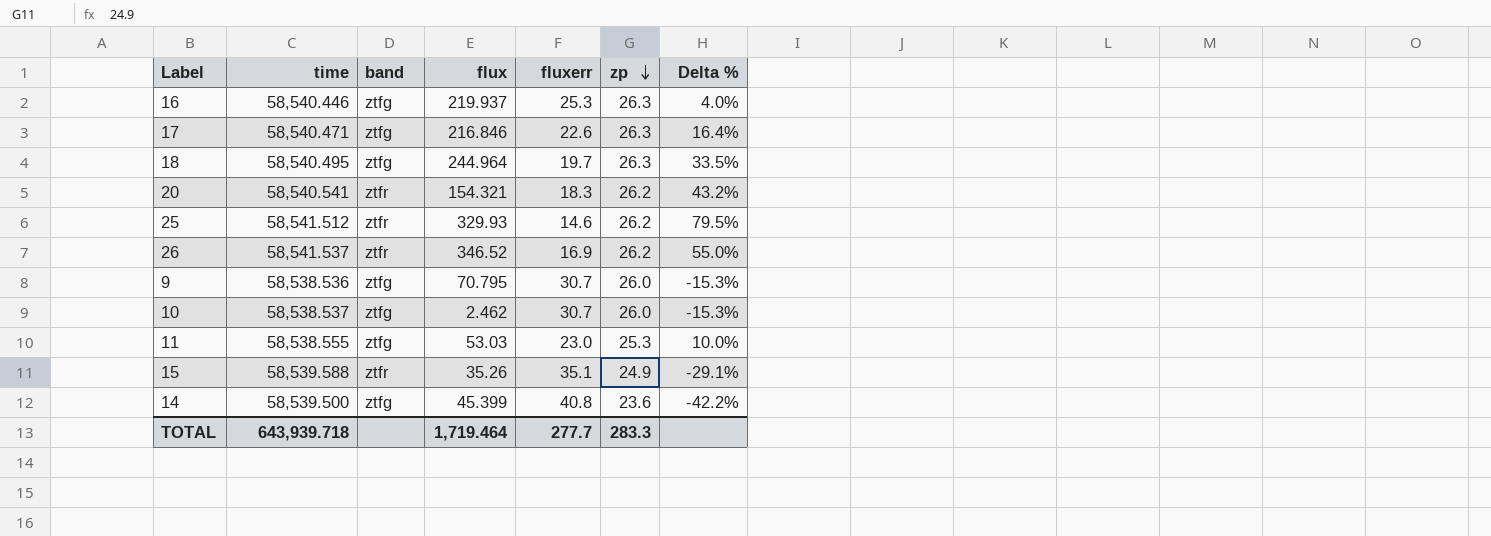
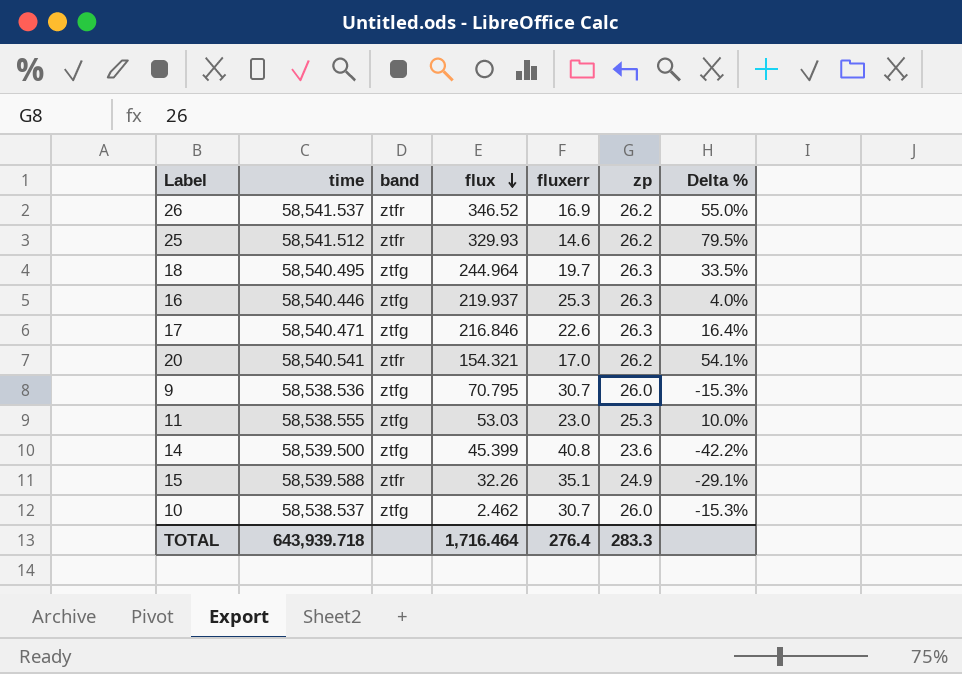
row order: zp descending -> flux descending
20 | fluxerr: 18.3 -> 17.0
20 | Delta %: 43.2% -> 54.1%
15 | flux: 35.26 -> 32.26
TOTAL | flux: 1,719.464 -> 1,716.464
TOTAL | fluxerr: 277.7 -> 276.4

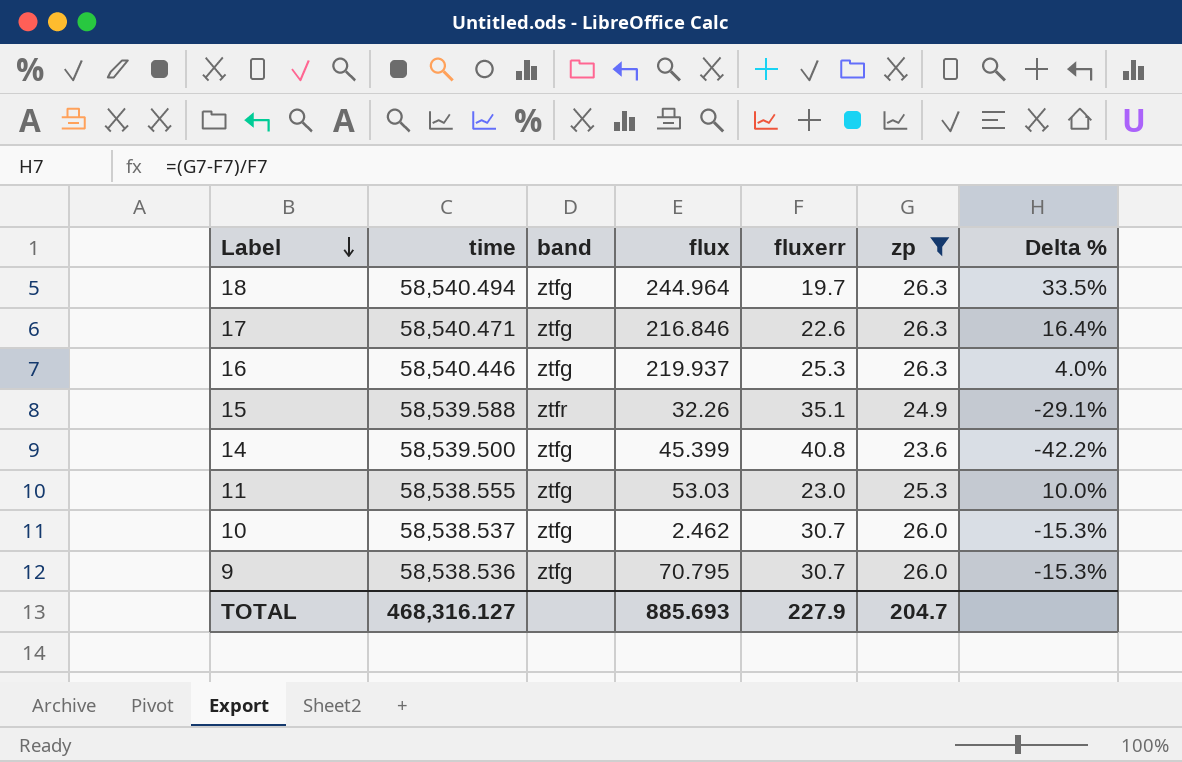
filter: none -> zp != 26.2
row order: flux descending -> Label descending
18 | time: 58,540.495 -> 58,540.494
TOTAL | time: 643,939.718 -> 468,316.127
TOTAL | flux: 1,716.464 -> 885.693
TOTAL | fluxerr: 276.4 -> 227.9
TOTAL | zp: 283.3 -> 204.7

